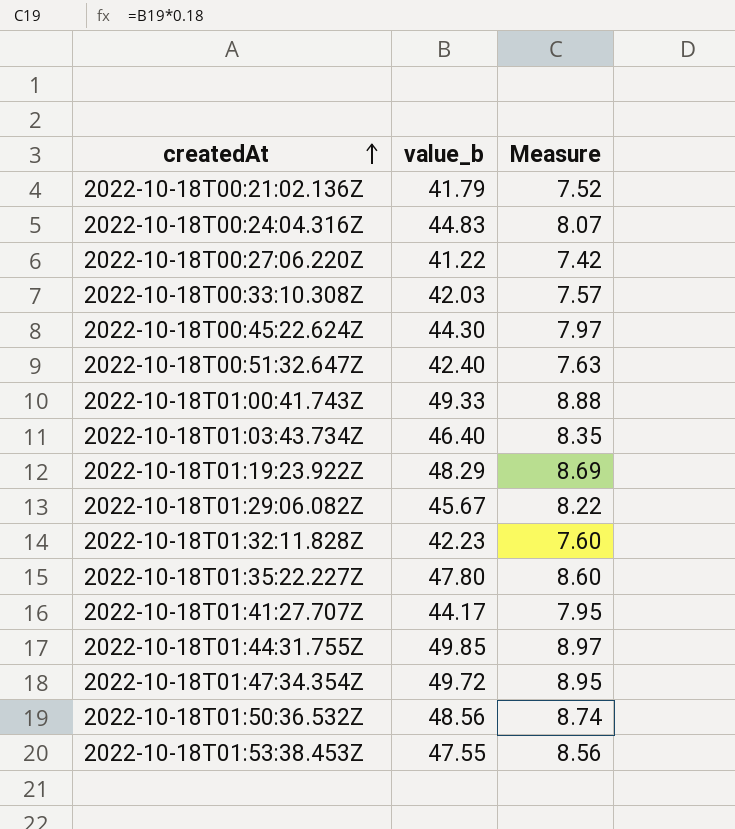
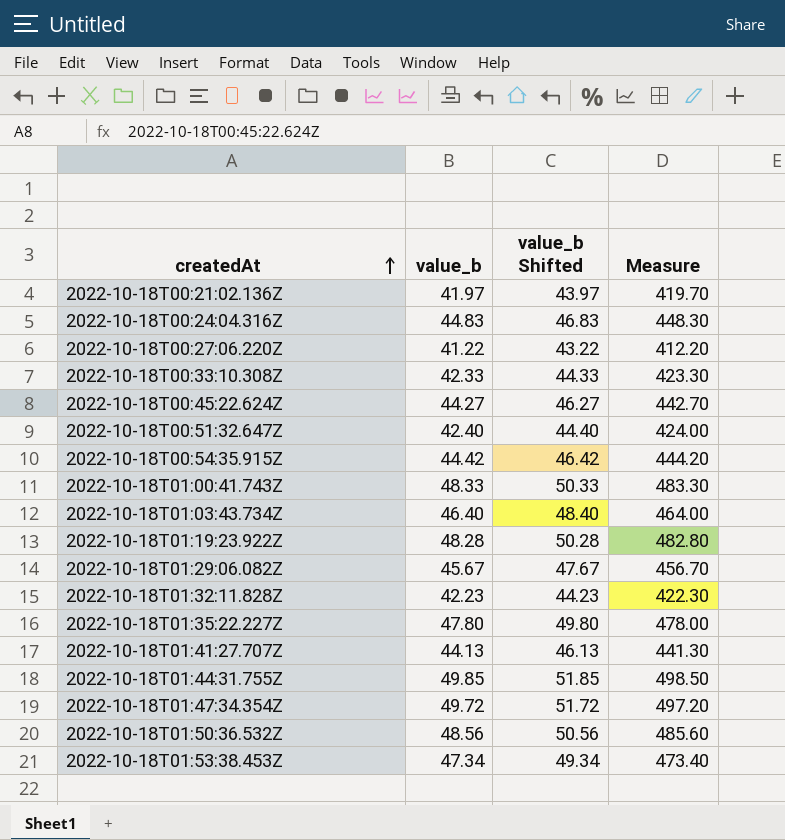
column value_b Shifted | formula: none -> [value_b] + 2
column Measure | formula: [value_b] * 0.18 -> [value_b] * 10
2022-10-18T00:21:02.136Z | value_b: 41.79 -> 41.97
2022-10-18T00:33:10.308Z | value_b: 42.03 -> 42.33
2022-10-18T00:45:22.624Z | value_b: 44.30 -> 44.27
row 2022-10-18T00:54:35.915Z: none -> 44.42 | 46.42 | 444.20
2022-10-18T01:00:41.743Z | value_b: 49.33 -> 48.33
2022-10-18T01:19:23.922Z | value_b: 48.29 -> 48.28
2022-10-18T01:41:27.707Z | value_b: 44.17 -> 44.13
2022-10-18T01:53:38.453Z | value_b: 47.55 -> 47.34

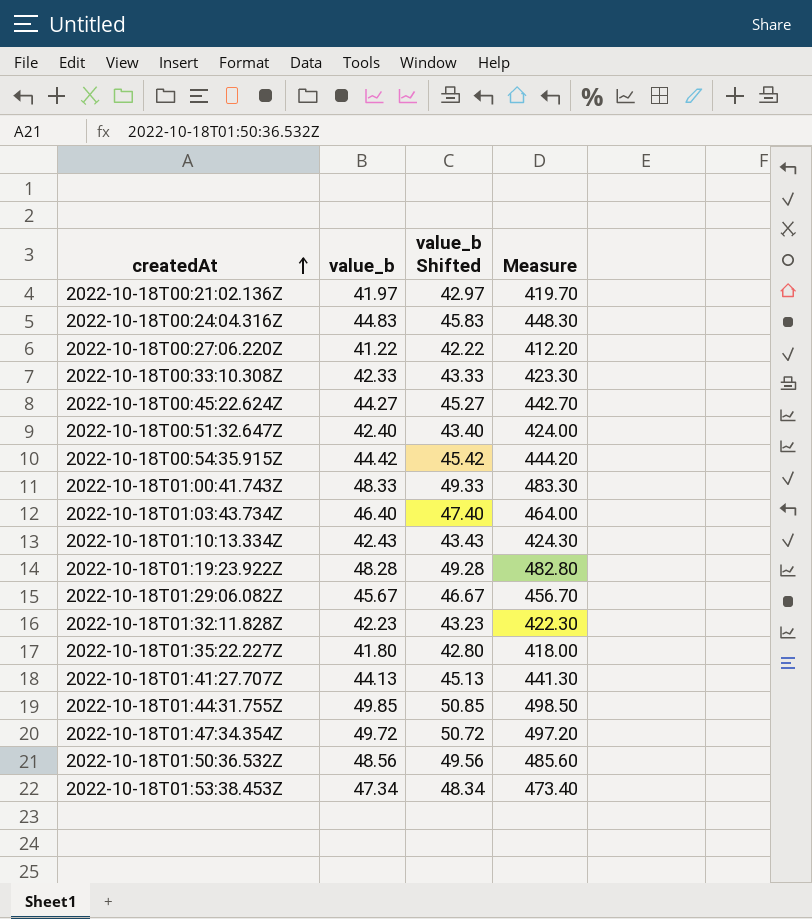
column value_b Shifted | formula: [value_b] + 2 -> [value_b] + 1
row 2022-10-18T01:10:13.334Z: none -> 42.43 | 43.43 | 424.30
2022-10-18T01:35:22.227Z | value_b: 47.80 -> 41.80
2022-10-18T01:35:22.227Z | Measure: 478.00 -> 418.00

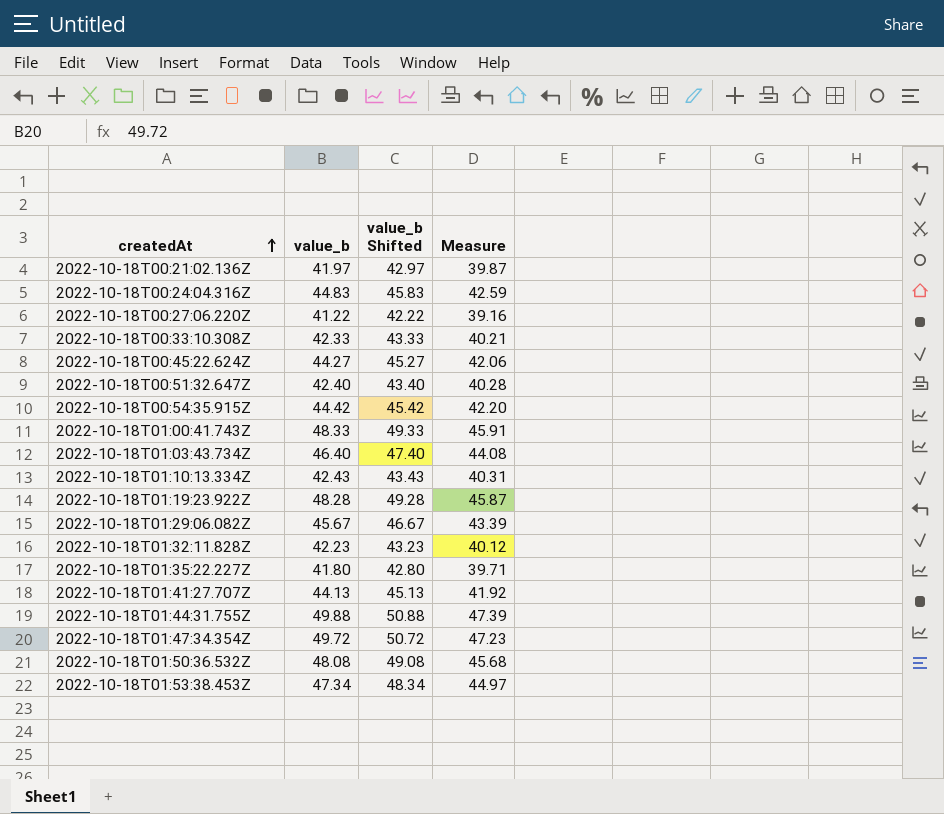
column Measure | formula: [value_b] * 10 -> [value_b] * 0.95
2022-10-18T01:44:31.755Z | value_b: 49.85 -> 49.88
2022-10-18T01:44:31.755Z | value_b Shifted: 50.85 -> 50.88
2022-10-18T01:50:36.532Z | value_b: 48.56 -> 48.08
2022-10-18T01:50:36.532Z | value_b Shifted: 49.56 -> 49.08

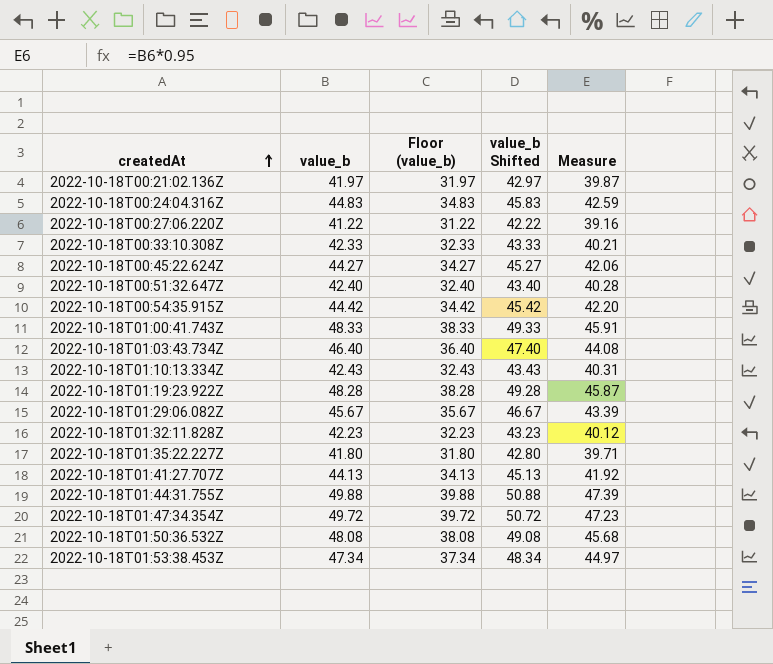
column Floor (value_b) | formula: none -> [value_b] - 10

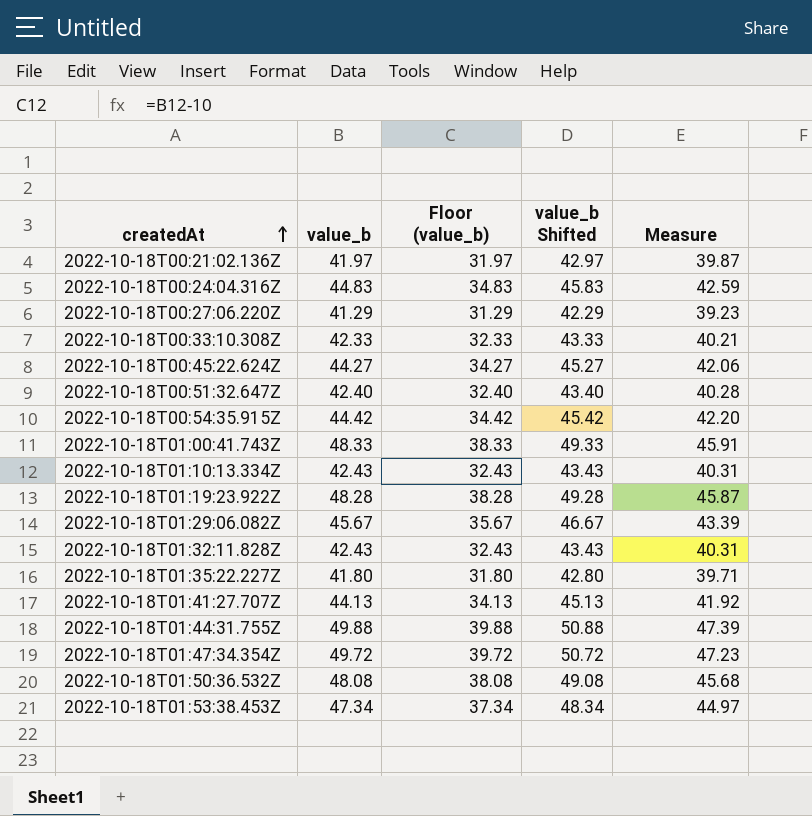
row 2022-10-18T01:03:43.734Z: 46.40 | 36.40 | 47.40 | 44.08 -> none
2022-10-18T00:27:06.220Z | value_b: 41.22 -> 41.29
2022-10-18T00:27:06.220Z | Floor (value_b): 31.22 -> 31.29
2022-10-18T00:27:06.220Z | value_b Shifted: 42.22 -> 42.29
2022-10-18T00:27:06.220Z | Measure: 39.16 -> 39.23
2022-10-18T01:32:11.828Z | value_b: 42.23 -> 42.43
2022-10-18T01:32:11.828Z | Floor (value_b): 32.23 -> 32.43
2022-10-18T01:32:11.828Z | value_b Shifted: 43.23 -> 43.43
2022-10-18T01:32:11.828Z | Measure: 40.12 -> 40.31

